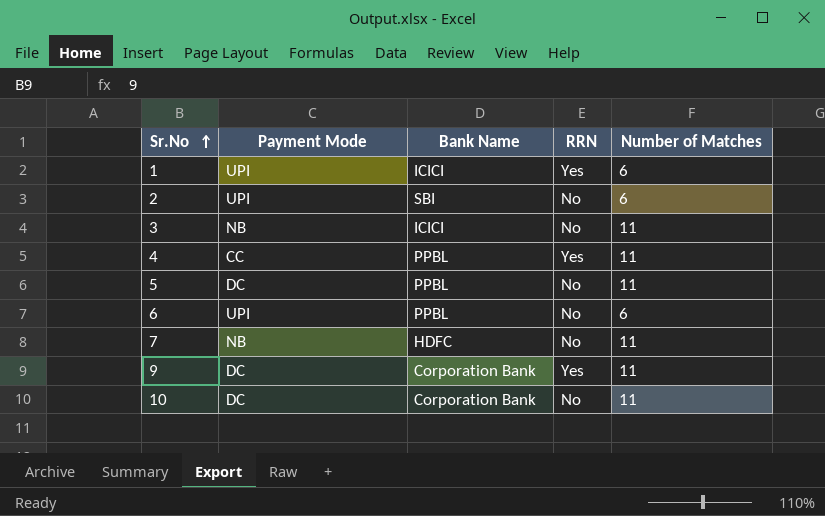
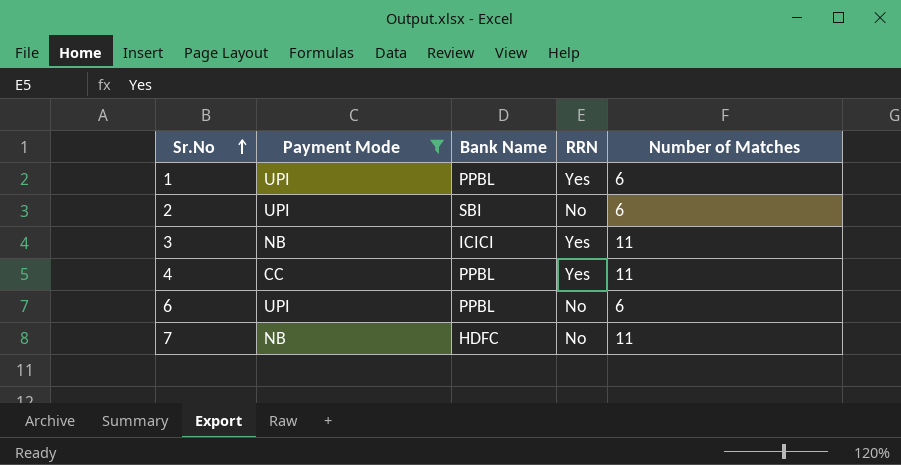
filter: none -> Payment Mode != DC
1 | Bank Name: ICICI -> PPBL
3 | RRN: No -> Yes

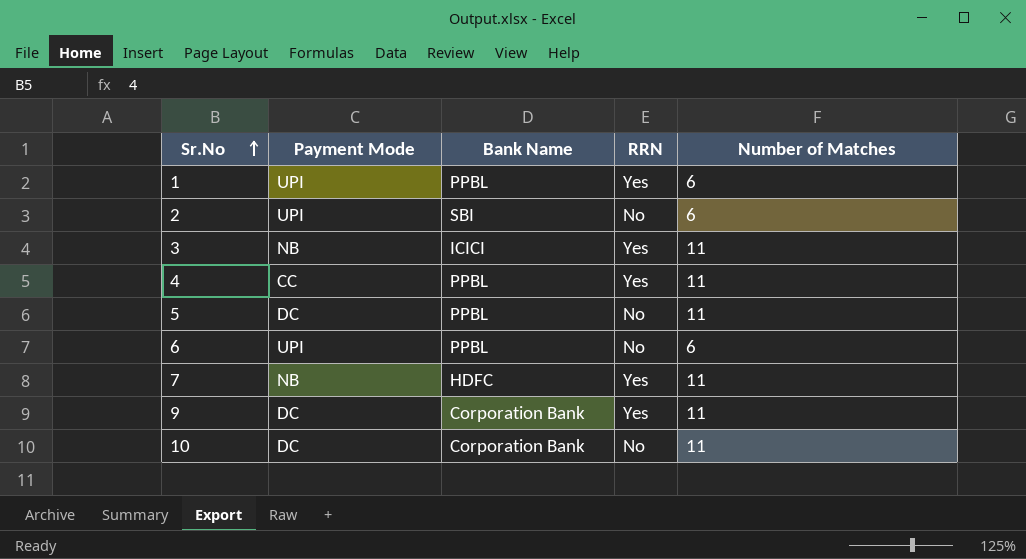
filter: Payment Mode != DC -> none
7 | RRN: No -> Yes

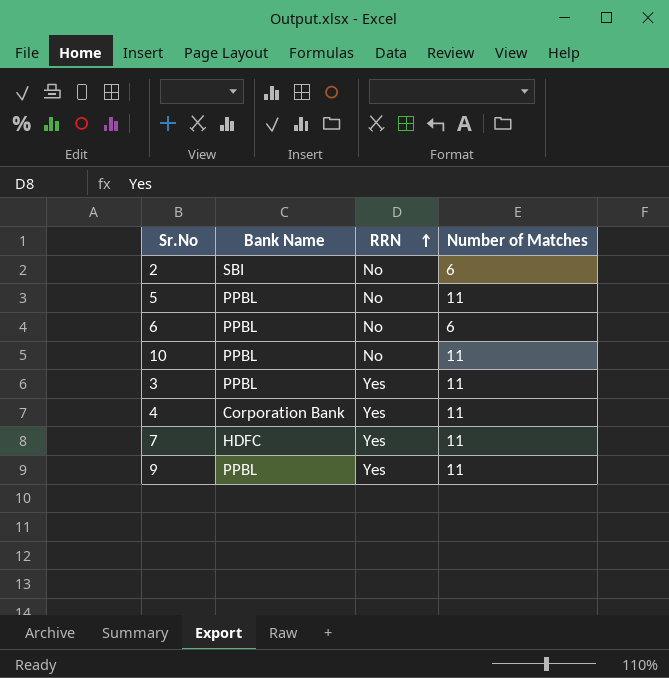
row order: Sr.No ascending -> RRN ascending
column Payment Mode | position: 2 -> none
row 1: UPI | PPBL | Yes | 6 -> none
10 | Bank Name: Corporation Bank -> PPBL
3 | Bank Name: ICICI -> PPBL
4 | Bank Name: PPBL -> Corporation Bank
9 | Bank Name: Corporation Bank -> PPBL

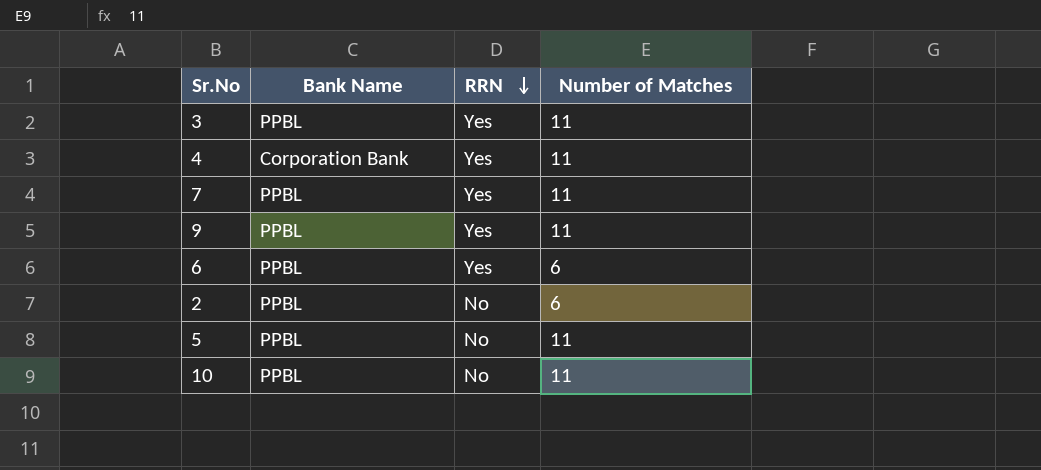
row order: RRN ascending -> RRN descending
7 | Bank Name: HDFC -> PPBL
6 | RRN: No -> Yes
2 | Bank Name: SBI -> PPBL

